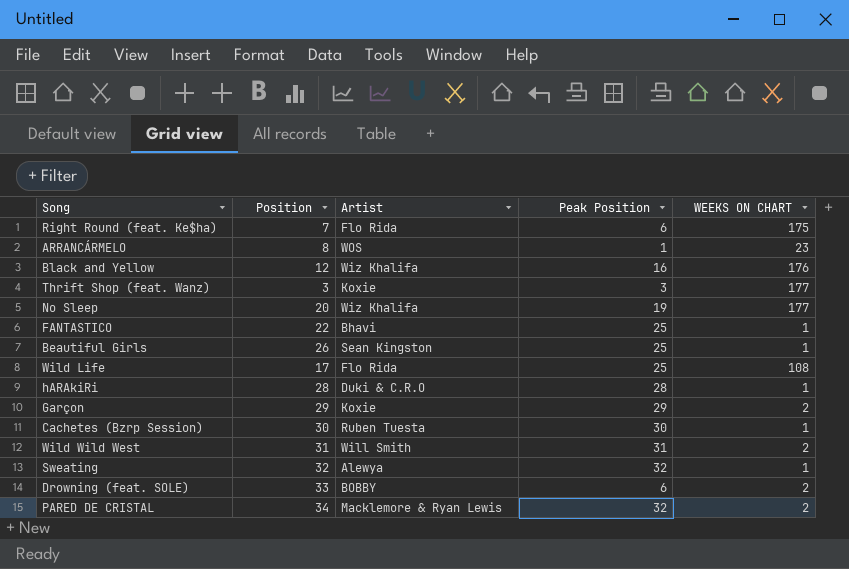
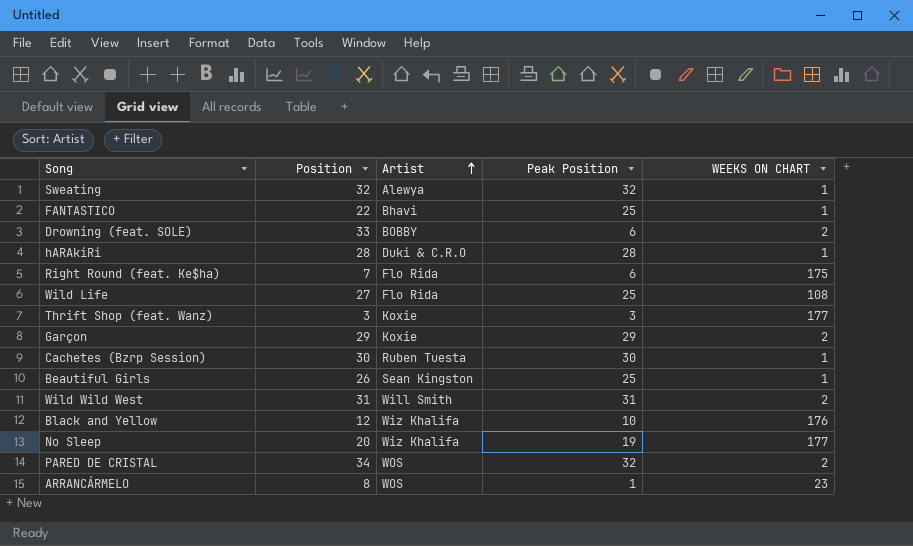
row order: none -> Artist ascending
Wild Life | Position: 17 -> 27
Black and Yellow | Peak Position: 16 -> 10
PARED DE CRISTAL | Artist: Macklemore & Ryan Lewis -> WOS

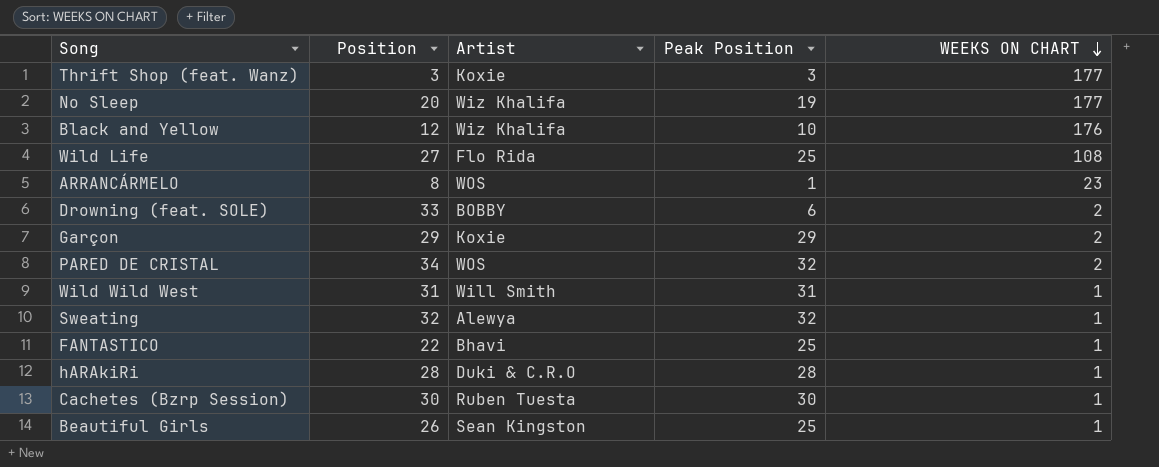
row order: Artist ascending -> WEEKS ON CHART descending
row Right Round (feat. Ke$ha): 7 | Flo Rida | 6 | 175 -> none
Wild Wild West | WEEKS ON CHART: 2 -> 1

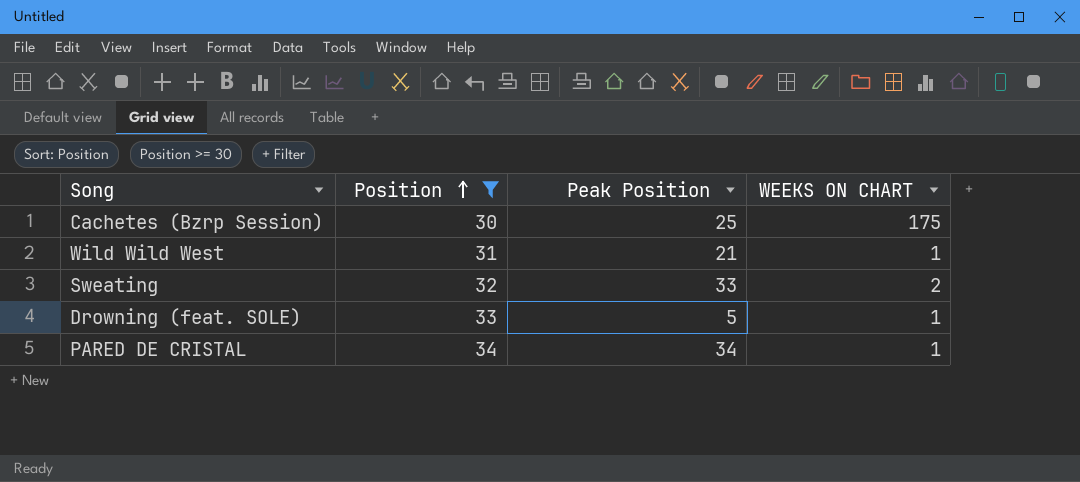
filter: none -> Position >= 30
row order: WEEKS ON CHART descending -> Position ascending
column Artist | position: 3 -> none
Cachetes (Bzrp Session) | Peak Position: 30 -> 25
Cachetes (Bzrp Session) | WEEKS ON CHART: 1 -> 175
Wild Wild West | Peak Position: 31 -> 21
Sweating | Peak Position: 32 -> 33
Sweating | WEEKS ON CHART: 1 -> 2
Drowning (feat. SOLE) | Peak Position: 6 -> 5
Drowning (feat. SOLE) | WEEKS ON CHART: 2 -> 1
PARED DE CRISTAL | Peak Position: 32 -> 34
PARED DE CRISTAL | WEEKS ON CHART: 2 -> 1

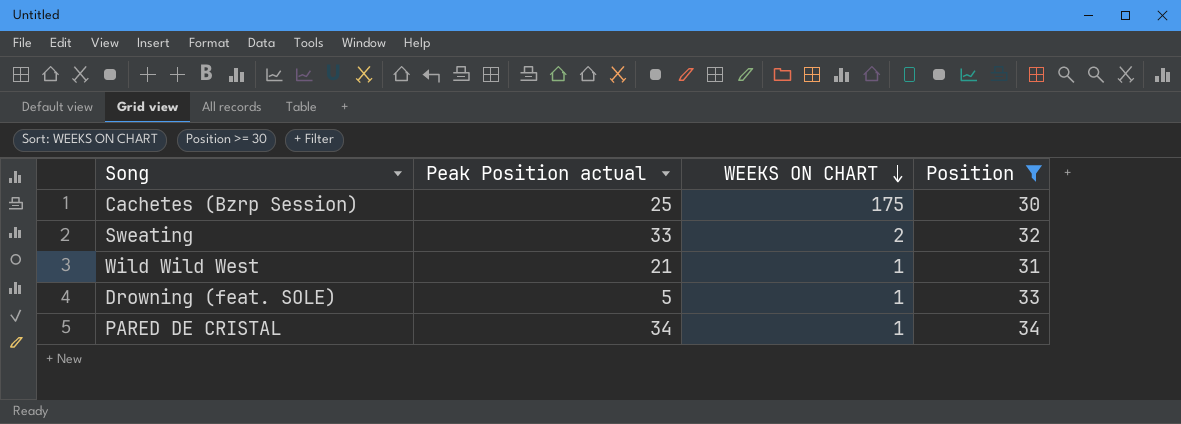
row order: Position ascending -> WEEKS ON CHART descending
column name: Peak Position -> Peak Position actual
column Position | position: 2 -> 4

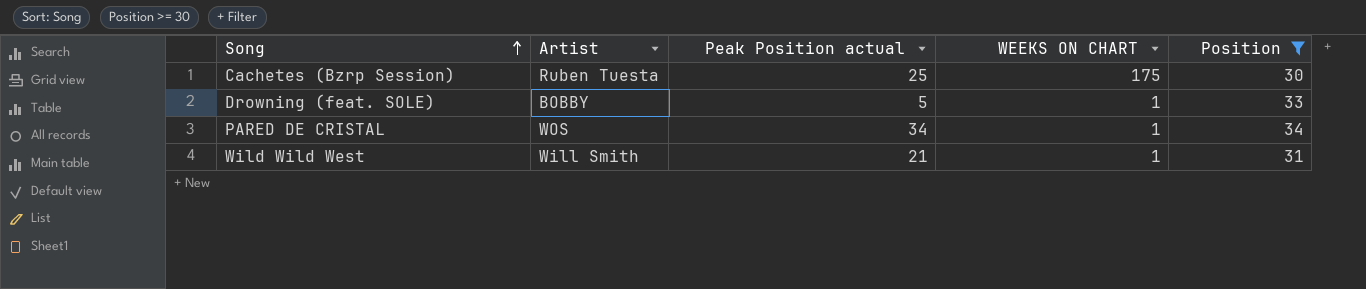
row order: WEEKS ON CHART descending -> Song ascending
column Artist | position: none -> 2
row Sweating: 33 | 2 | 32 -> none

